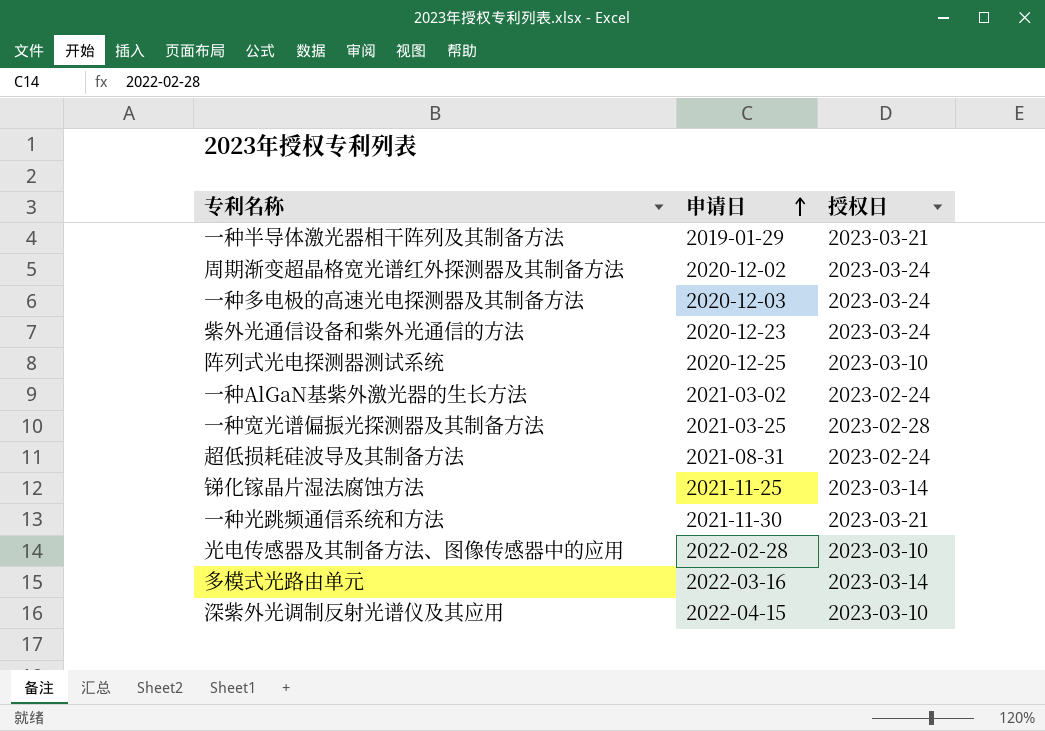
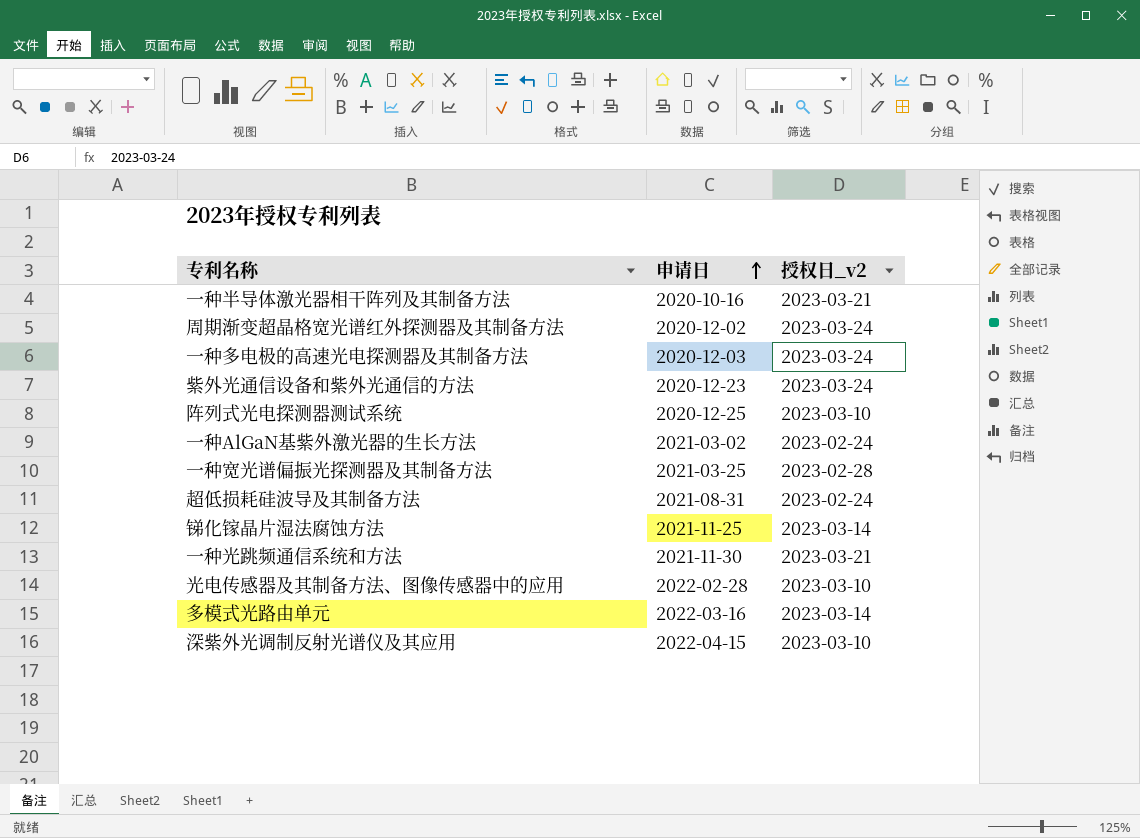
column name: 授权日 -> 授权日_v2
一种半导体激光器相干阵列及其制备方法 | 申请日: 2019-01-29 -> 2020-10-16

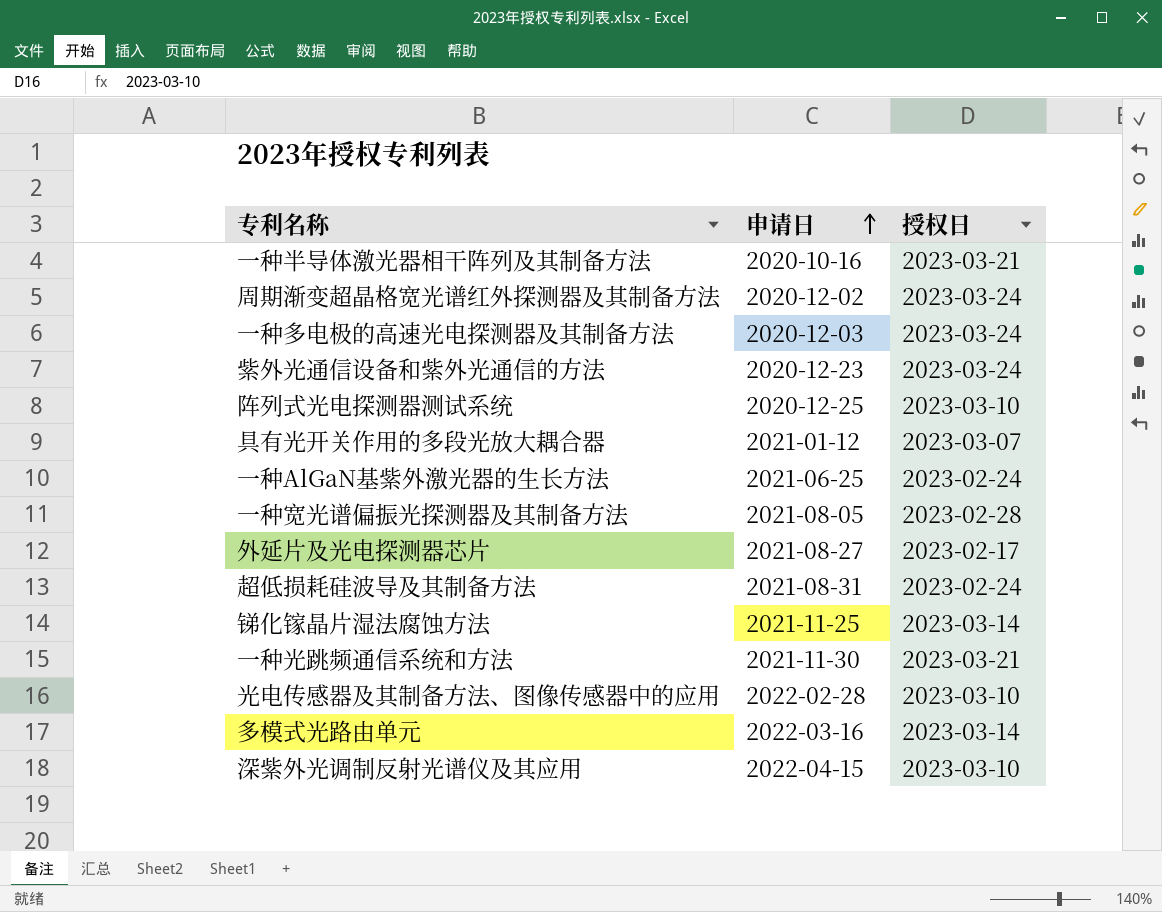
column name: 授权日_v2 -> 授权日
row 具有光开关作用的多段光放大耦合器: none -> 2021-01-12 | 2023-03-07
一种AlGaN基紫外激光器的生长方法 | 申请日: 2021-03-02 -> 2021-06-25
一种宽光谱偏振光探测器及其制备方法 | 申请日: 2021-03-25 -> 2021-08-05
row 外延片及光电探测器芯片: none -> 2021-08-27 | 2023-02-17

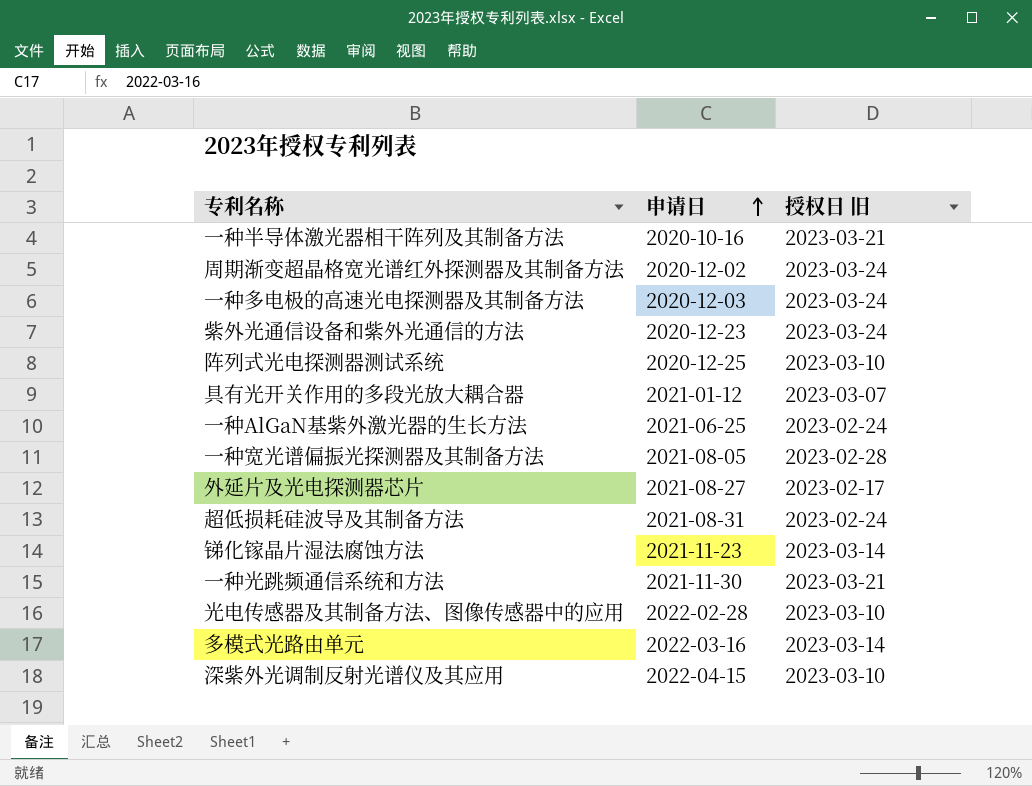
column name: 授权日 -> 授权日 旧
锑化镓晶片湿法腐蚀方法 | 申请日: 2021-11-25 -> 2021-11-23

